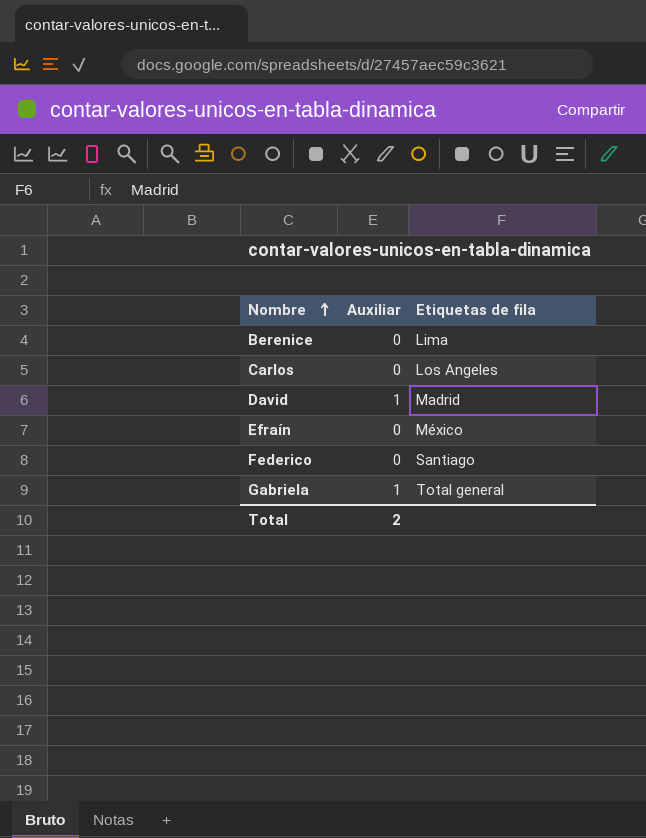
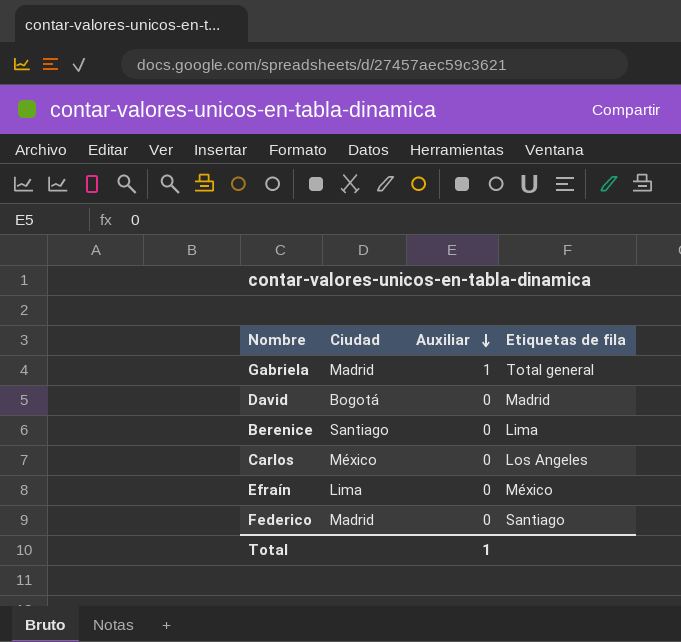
row order: Nombre ascending -> Auxiliar descending
column Ciudad | position: none -> 2
David | Auxiliar: 1 -> 0
Total | Auxiliar: 2 -> 1

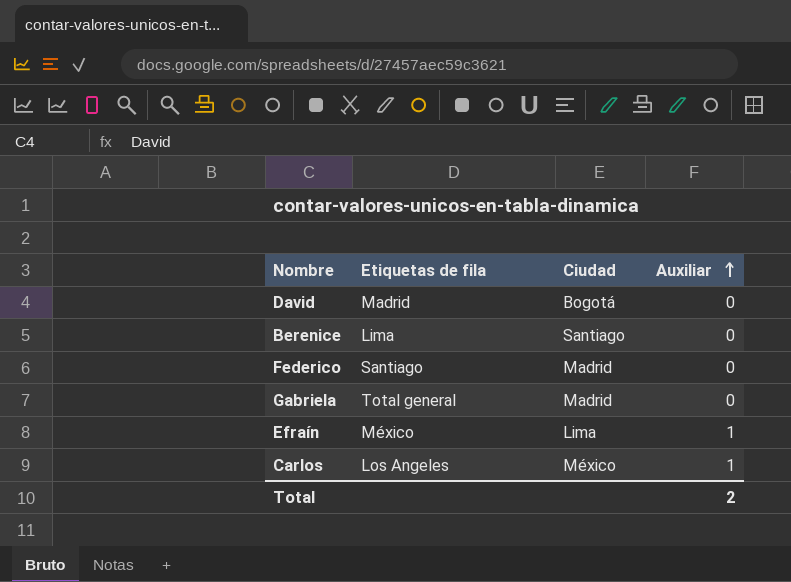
row order: Auxiliar descending -> Auxiliar ascending
column Etiquetas de fila | position: 4 -> 2
Gabriela | Auxiliar: 1 -> 0
Efraín | Auxiliar: 0 -> 1
Carlos | Auxiliar: 0 -> 1
Total | Auxiliar: 1 -> 2

